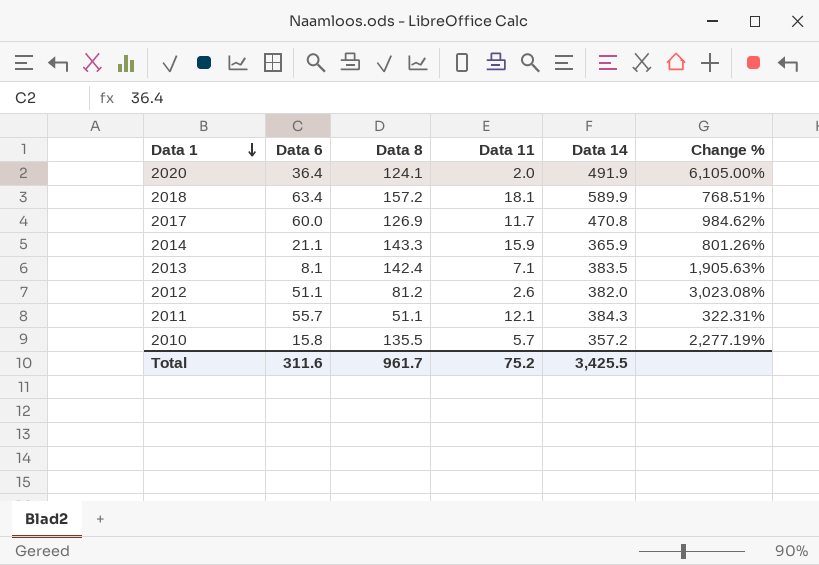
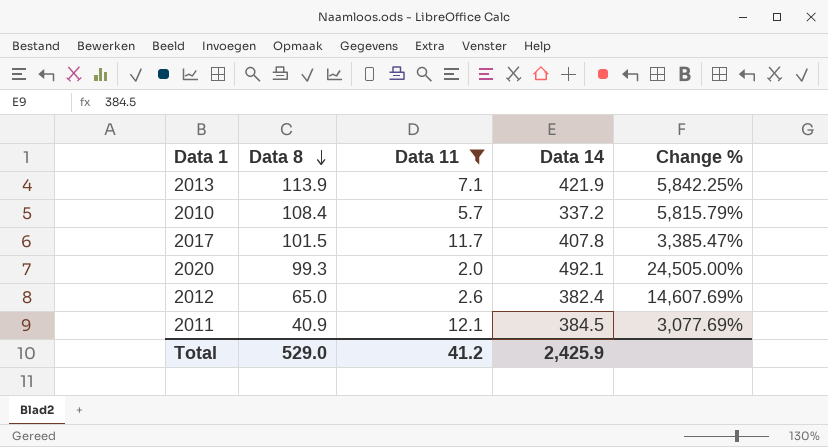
filter: none -> Data 11 <= 12.1
row order: Data 1 descending -> Data 8 descending
column Data 6 | position: 2 -> none
column Change % | formula: ([Data 8] - [Data 11]) / [Data 11] -> ([Data 14] - [Data 11]) / [Data 11]
2013 | Data 8: 142.4 -> 113.9
2013 | Data 14: 383.5 -> 421.9
2010 | Data 8: 135.5 -> 108.4
2010 | Data 14: 357.2 -> 337.2
2017 | Data 8: 126.9 -> 101.5
2017 | Data 14: 470.8 -> 407.8
2020 | Data 8: 124.1 -> 99.3
2020 | Data 14: 491.9 -> 492.1
2012 | Data 8: 81.2 -> 65.0
2012 | Data 14: 382.0 -> 382.4
2011 | Data 8: 51.1 -> 40.9
2011 | Data 14: 384.3 -> 384.5
Total | Data 8: 961.7 -> 529.0
Total | Data 11: 75.2 -> 41.2
Total | Data 14: 3,425.5 -> 2,425.9

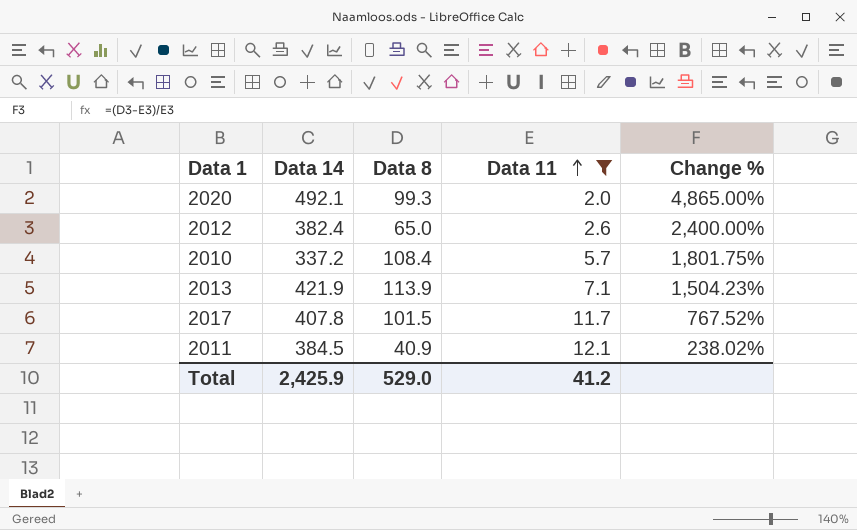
row order: Data 8 descending -> Data 11 ascending
column Data 14 | position: 4 -> 2
column Change % | formula: ([Data 14] - [Data 11]) / [Data 11] -> ([Data 8] - [Data 11]) / [Data 11]

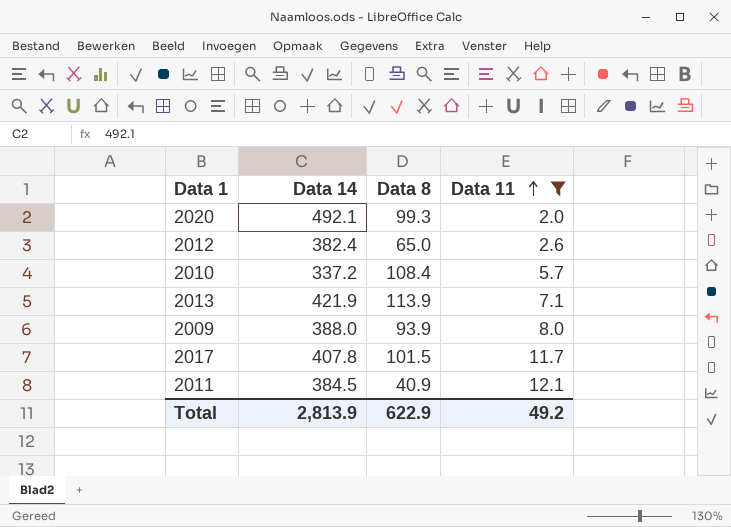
column Change % | formula: ([Data 8] - [Data 11]) / [Data 11] -> none
row 2009: none -> 388.0 | 93.9 | 8.0
Total | Data 14: 2,425.9 -> 2,813.9
Total | Data 8: 529.0 -> 622.9
Total | Data 11: 41.2 -> 49.2

